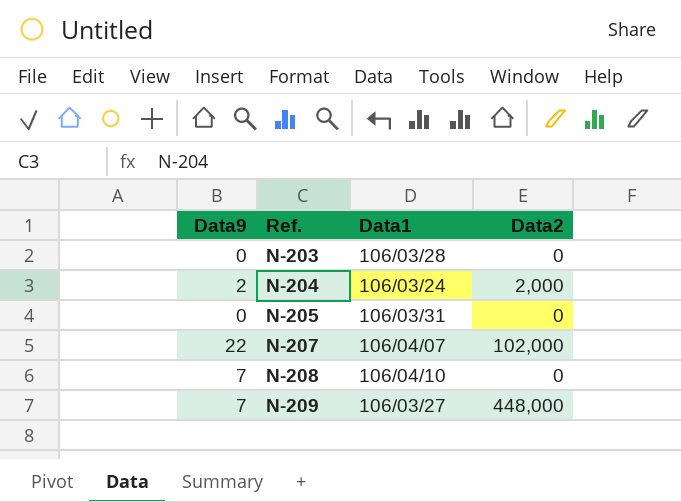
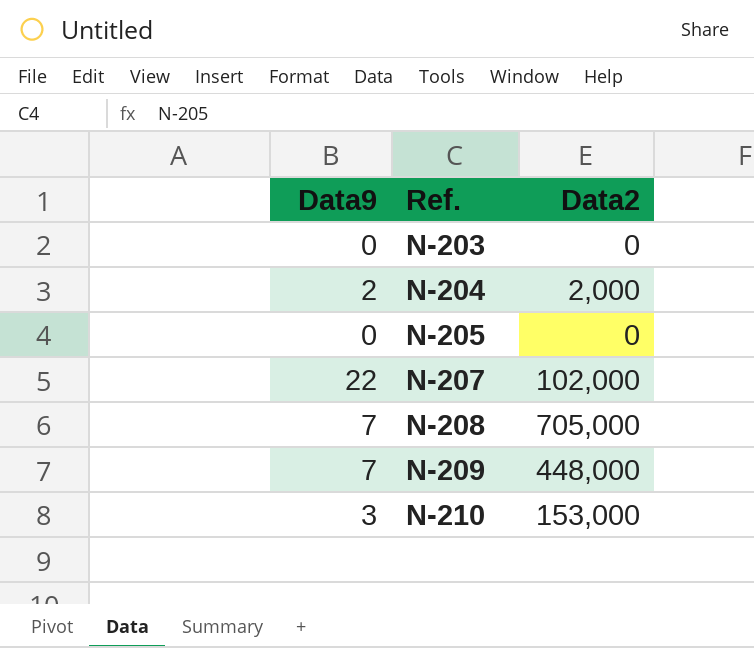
column Data1 | position: 3 -> none
N-208 | Data2: 0 -> 705,000
row N-210: none -> 3 | 153,000

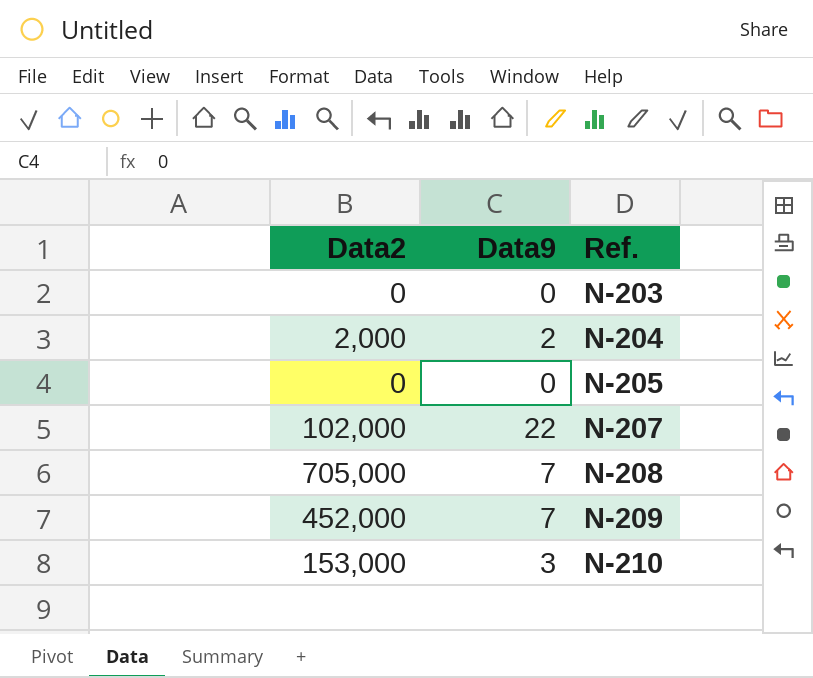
column Data2 | position: 3 -> 1
N-209 | Data2: 448,000 -> 452,000

